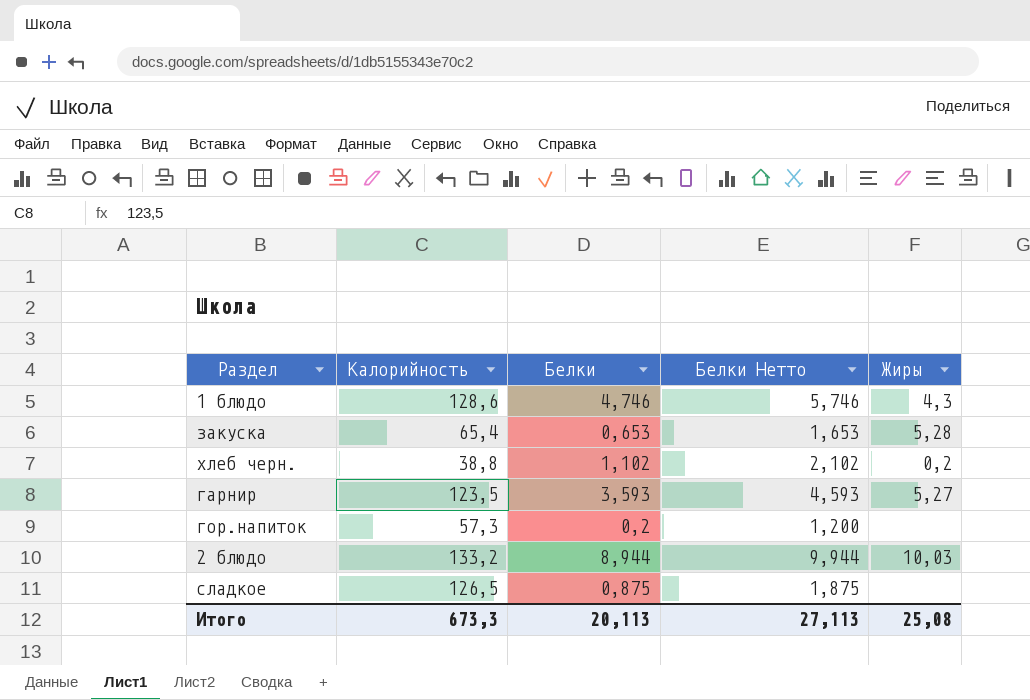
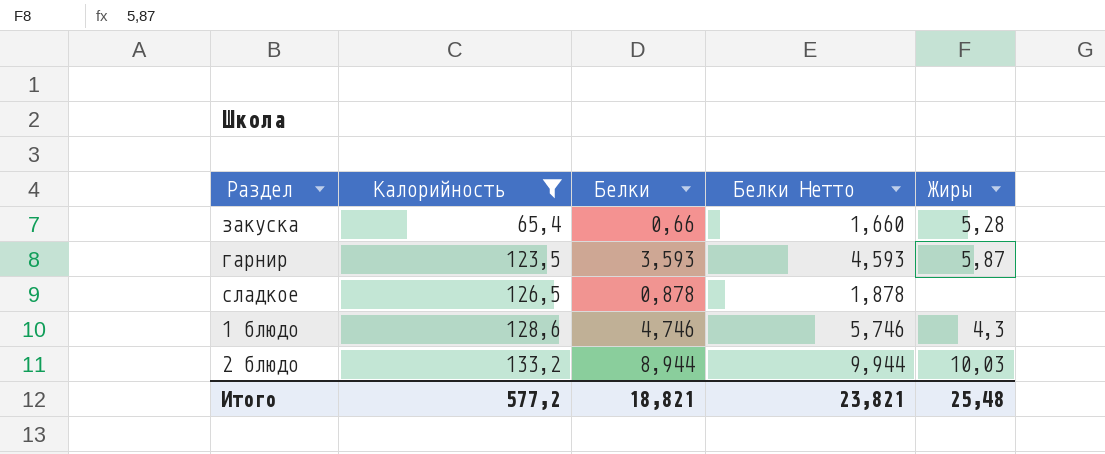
filter: none -> Калорийность >= 65,4
row order: none -> Калорийность ascending
закуска | Белки: 0,653 -> 0,66
закуска | Белки Нетто: 1,653 -> 1,660
гарнир | Жиры: 5,27 -> 5,87
сладкое | Белки: 0,875 -> 0,878
сладкое | Белки Нетто: 1,875 -> 1,878
Итого | Калорийность: 673,3 -> 577,2
Итого | Белки: 20,113 -> 18,821
Итого | Белки Нетто: 27,113 -> 23,821
Итого | Жиры: 25,08 -> 25,48

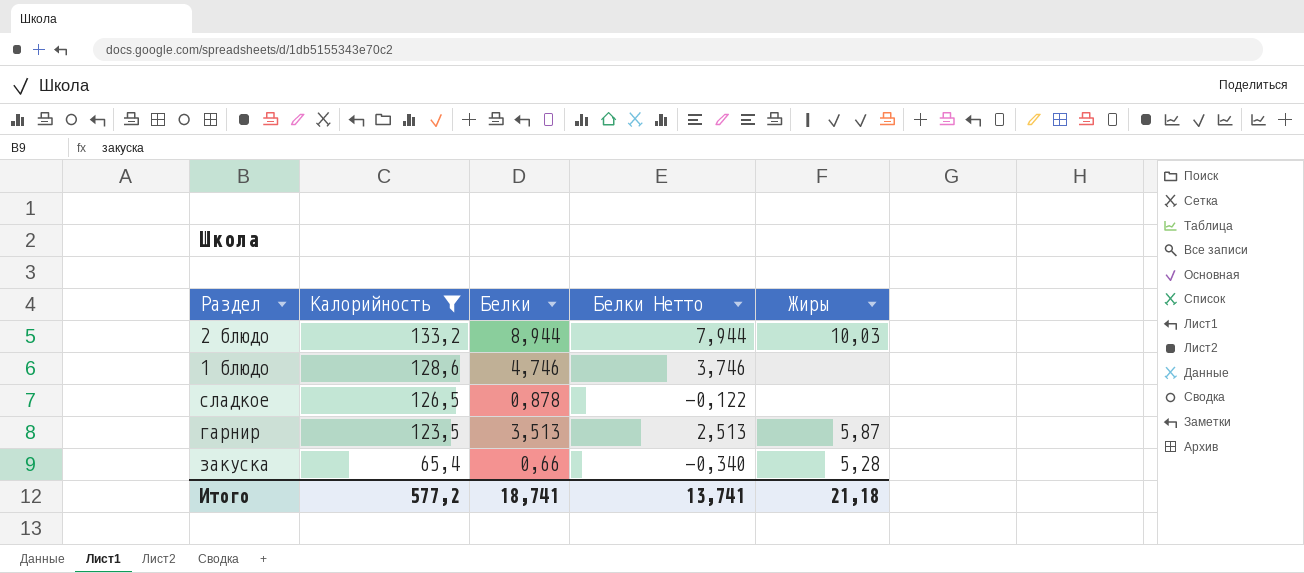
row order: Калорийность ascending -> Калорийность descending
column Белки Нетто | formula: [Белки] + 1 -> [Белки] - 1
1 блюдо | Жиры: 4,3 -> none
гарнир | Белки: 3,593 -> 3,513
Итого | Белки: 18,821 -> 18,741
Итого | Белки Нетто: 23,821 -> 13,741
Итого | Жиры: 25,48 -> 21,18

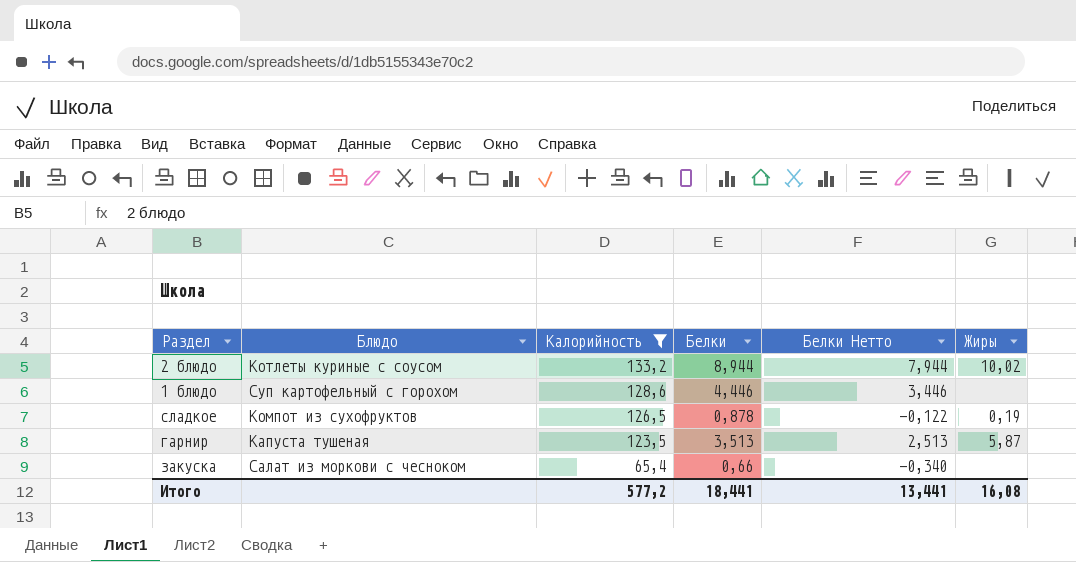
column Блюдо | position: none -> 2
2 блюдо | Жиры: 10,03 -> 10,02
1 блюдо | Белки: 4,746 -> 4,446
1 блюдо | Белки Нетто: 3,746 -> 3,446
сладкое | Жиры: none -> 0,19
закуска | Жиры: 5,28 -> none
Итого | Белки: 18,741 -> 18,441
Итого | Белки Нетто: 13,741 -> 13,441
Итого | Жиры: 21,18 -> 16,08

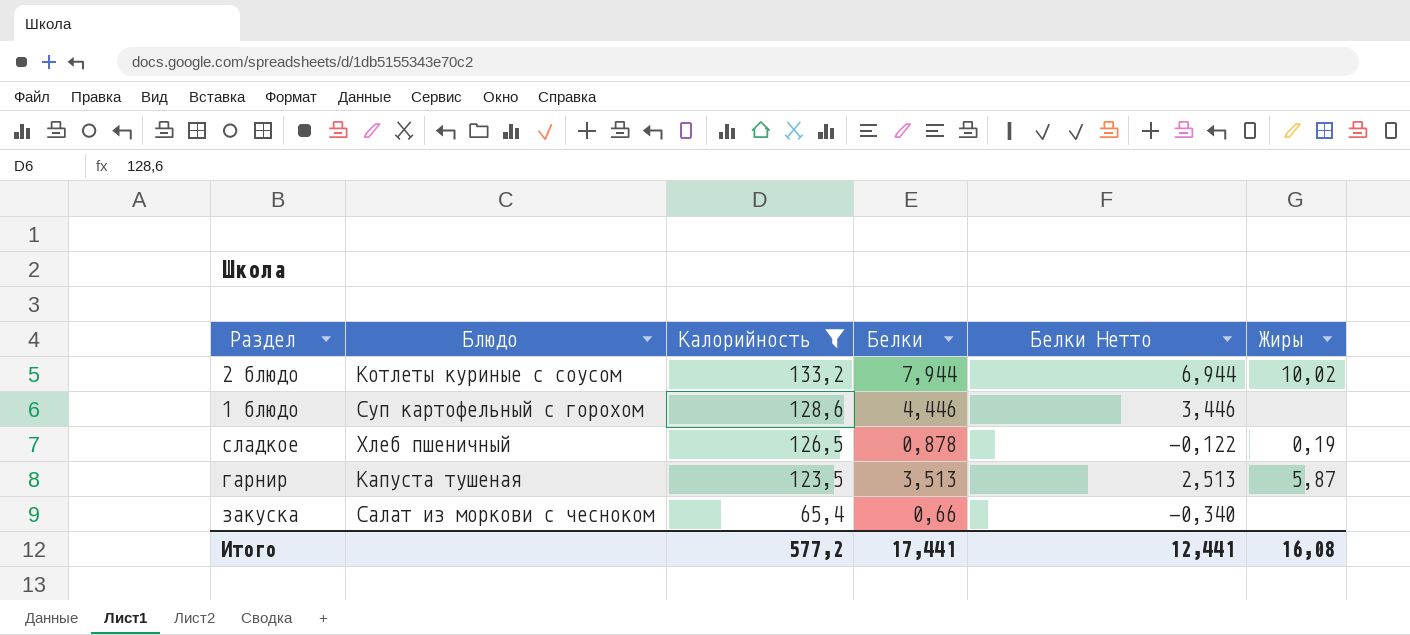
2 блюдо | Белки: 8,944 -> 7,944
2 блюдо | Белки Нетто: 7,944 -> 6,944
сладкое | Блюдо: Компот из сухофруктов -> Хлеб пшеничный
Итого | Белки: 18,441 -> 17,441
Итого | Белки Нетто: 13,441 -> 12,441

